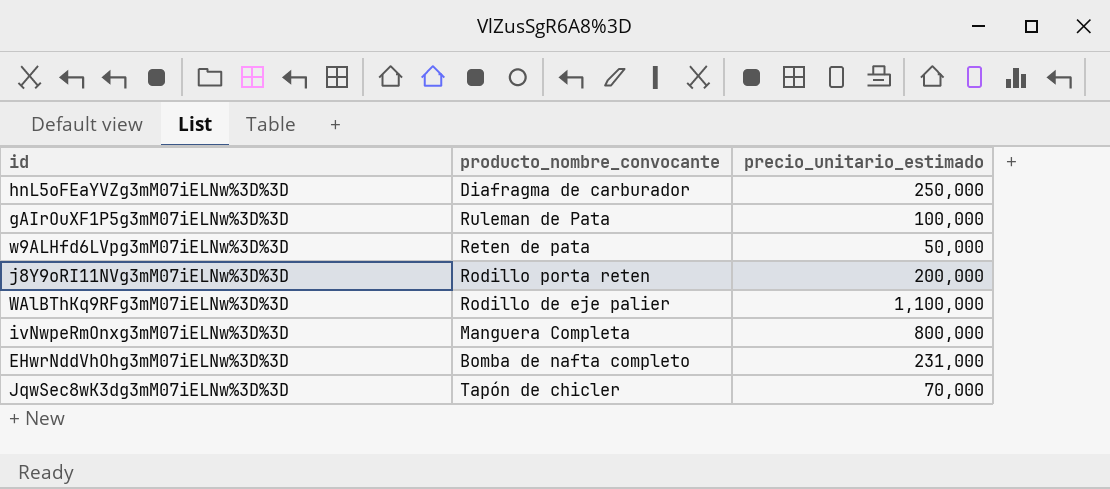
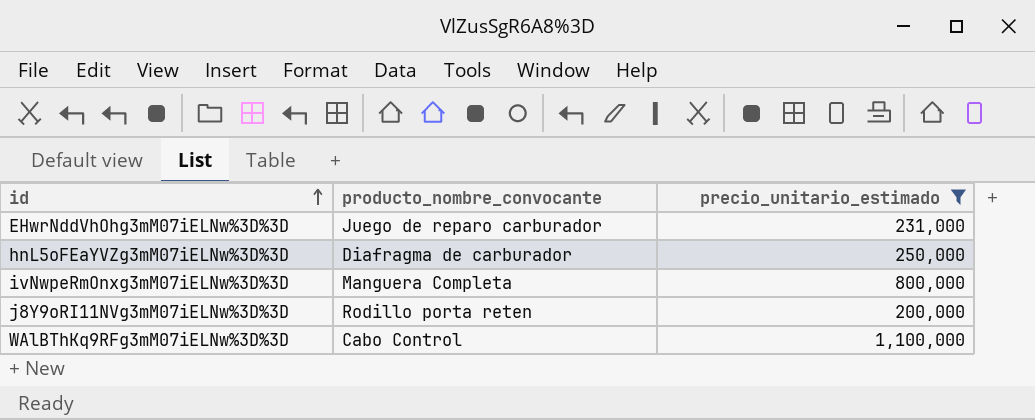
filter: none -> precio_unitario_estimado >= 200,000
row order: none -> id ascending
EHwrNddVhOhg3mM07iELNw%3D%3D | producto_nombre_convocante: Bomba de nafta completo -> Juego de reparo carburador
WAlBThKq9RFg3mM07iELNw%3D%3D | producto_nombre_convocante: Rodillo de eje palier -> Cabo Control

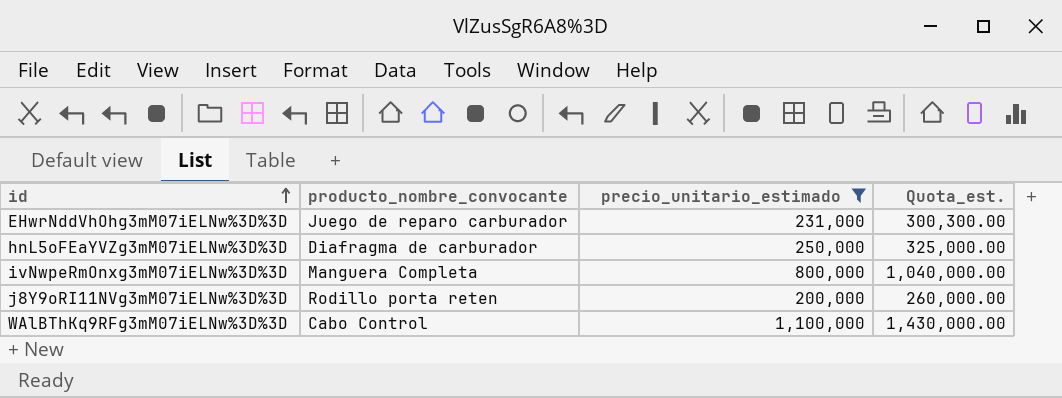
column Quota_est. | formula: none -> [precio_unitario_estimado] * 1.3

